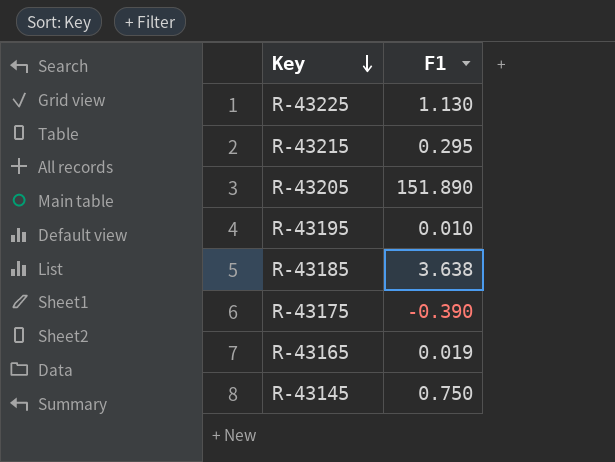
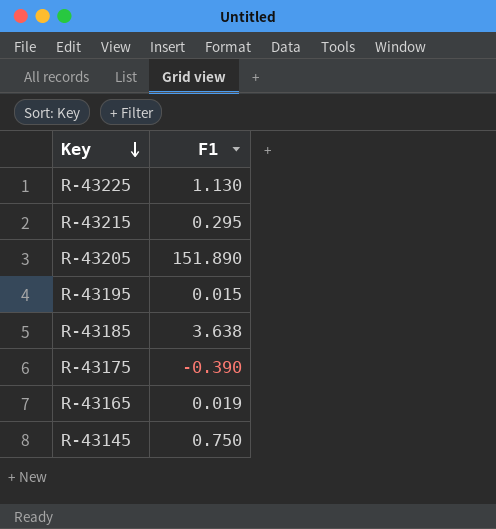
R-43195 | F1: 0.010 -> 0.015

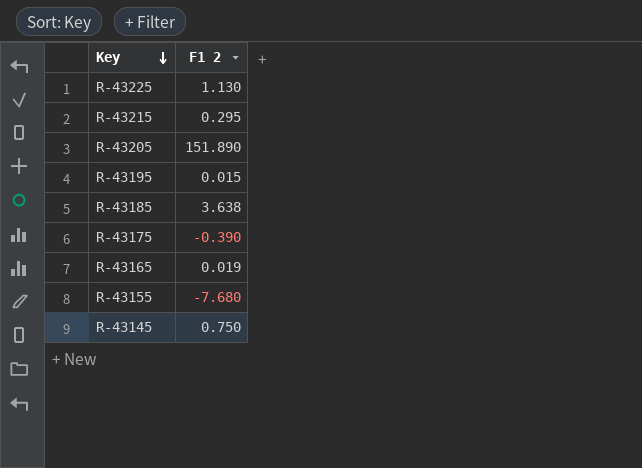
column name: F1 -> F1 2
row R-43155: none -> -7.680

